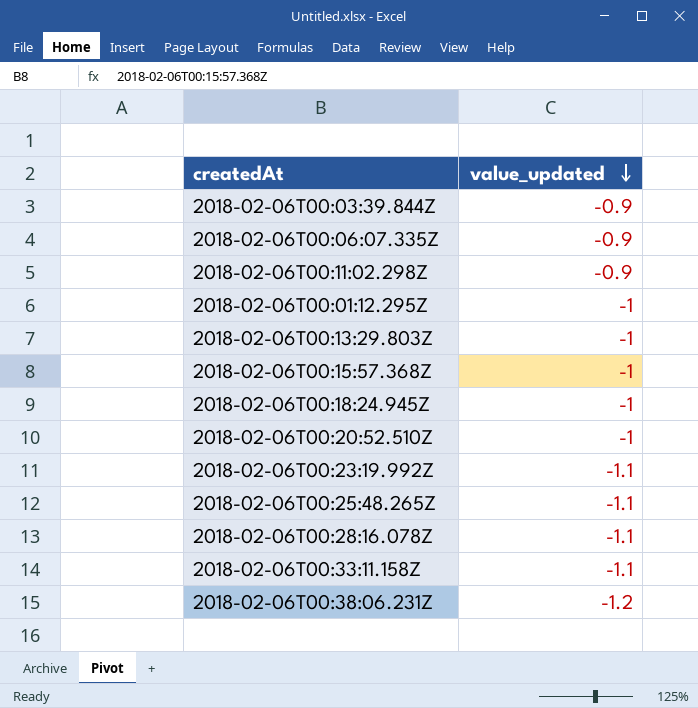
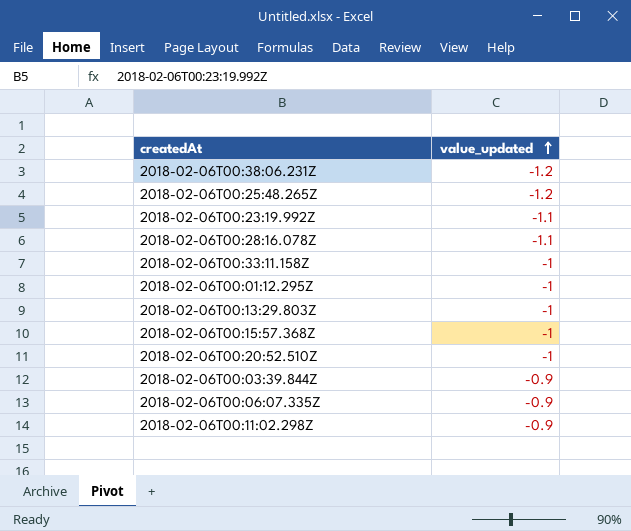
row order: value_updated descending -> value_updated ascending
row 2018-02-06T00:18:24.945Z: -1 -> none
2018-02-06T00:25:48.265Z | value_updated: -1.1 -> -1.2
2018-02-06T00:33:11.158Z | value_updated: -1.1 -> -1

